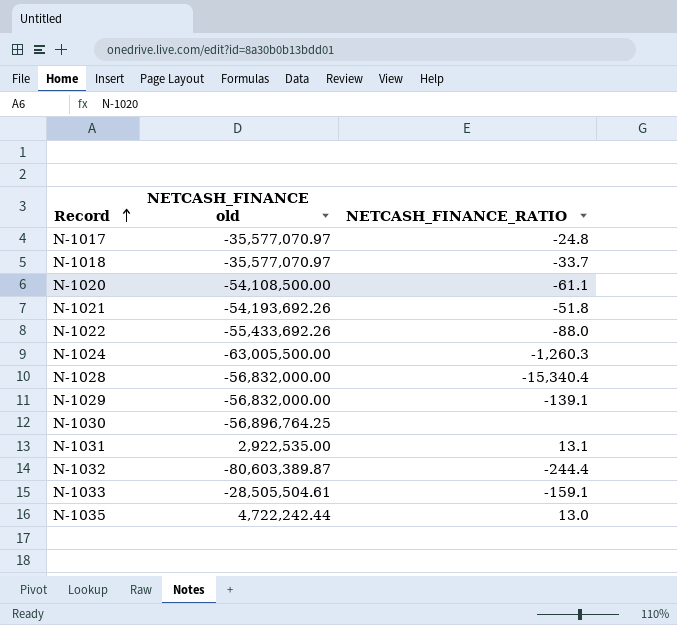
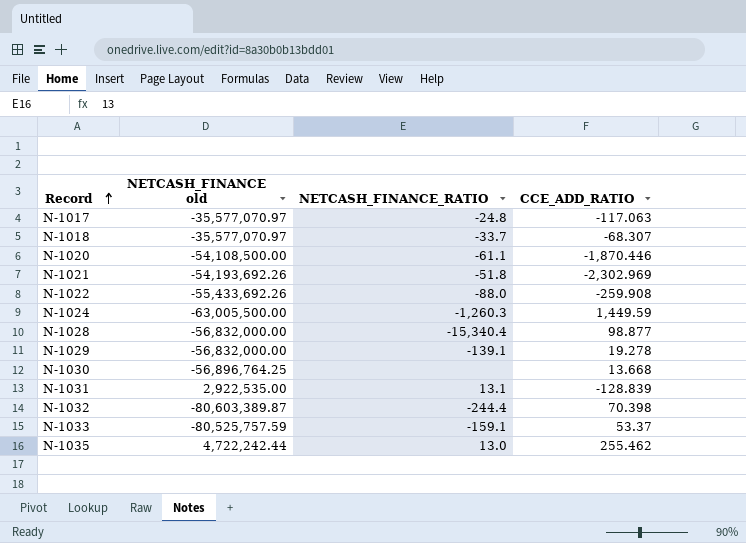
column CCE_ADD_RATIO | position: none -> 4
N-1033 | NETCASH_FINANCE old: -28,505,504.61 -> -80,525,757.59

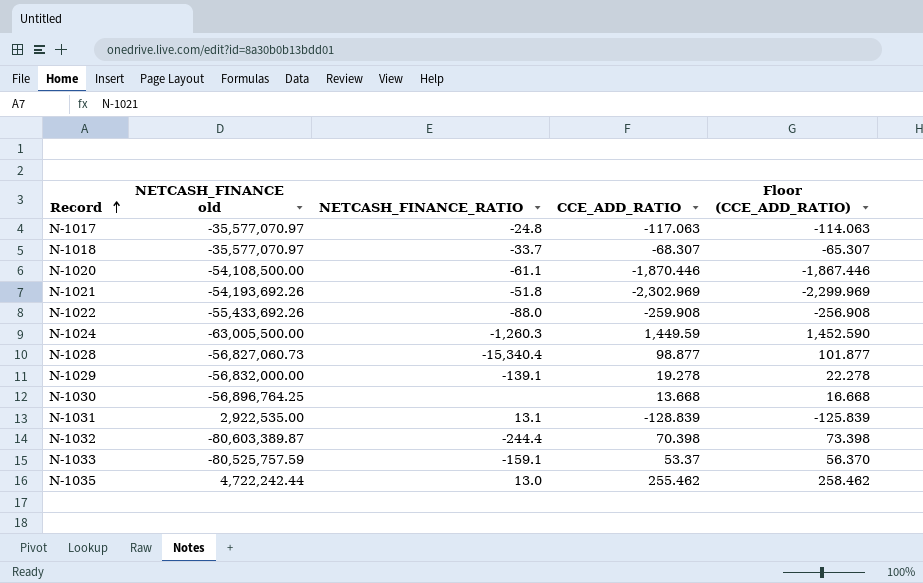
column Floor (CCE_ADD_RATIO) | formula: none -> [CCE_ADD_RATIO] + 3
N-1028 | NETCASH_FINANCE old: -56,832,000.00 -> -56,827,060.73

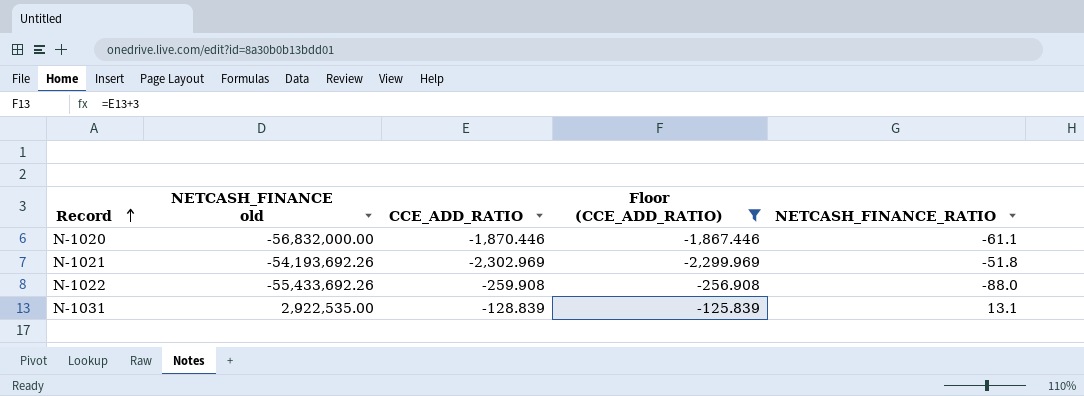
filter: none -> Floor (CCE_ADD_RATIO) <= -125.839
column NETCASH_FINANCE_RATIO | position: 3 -> 5
N-1020 | NETCASH_FINANCE old: -54,108,500.00 -> -56,832,000.00

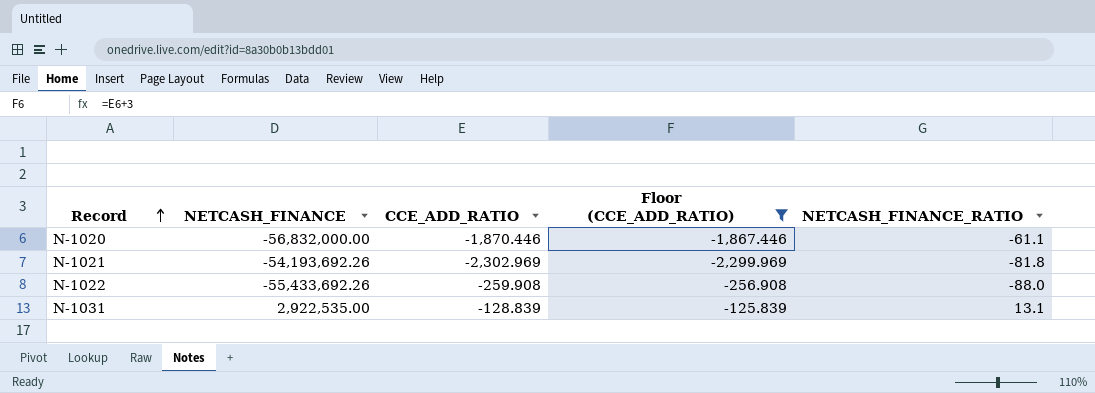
column name: NETCASH_FINANCE old -> NETCASH_FINANCE
N-1021 | NETCASH_FINANCE_RATIO: -51.8 -> -81.8

